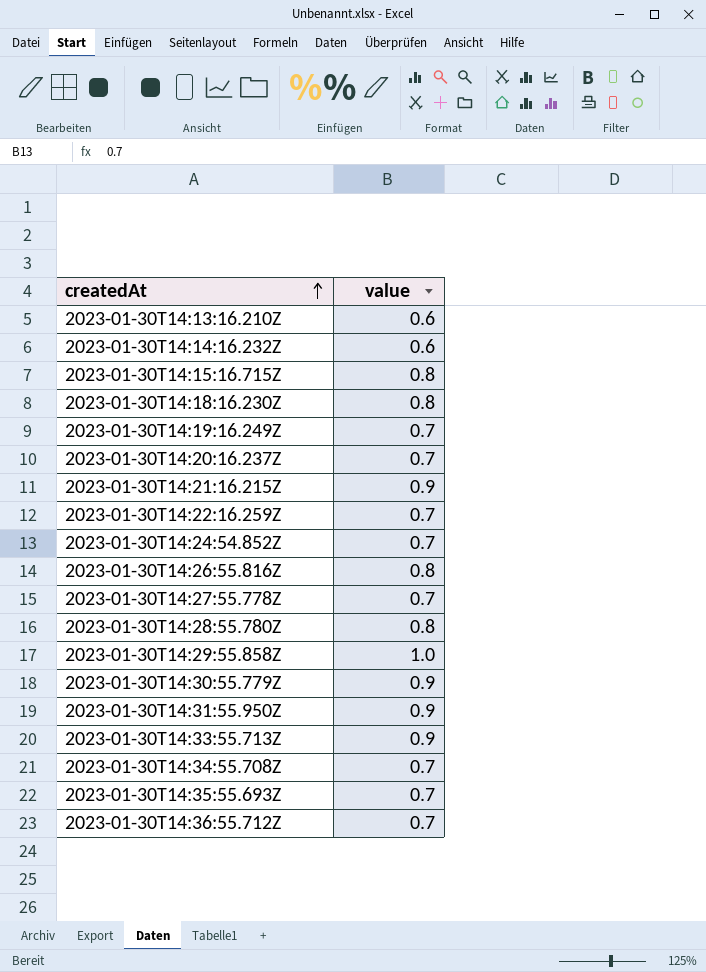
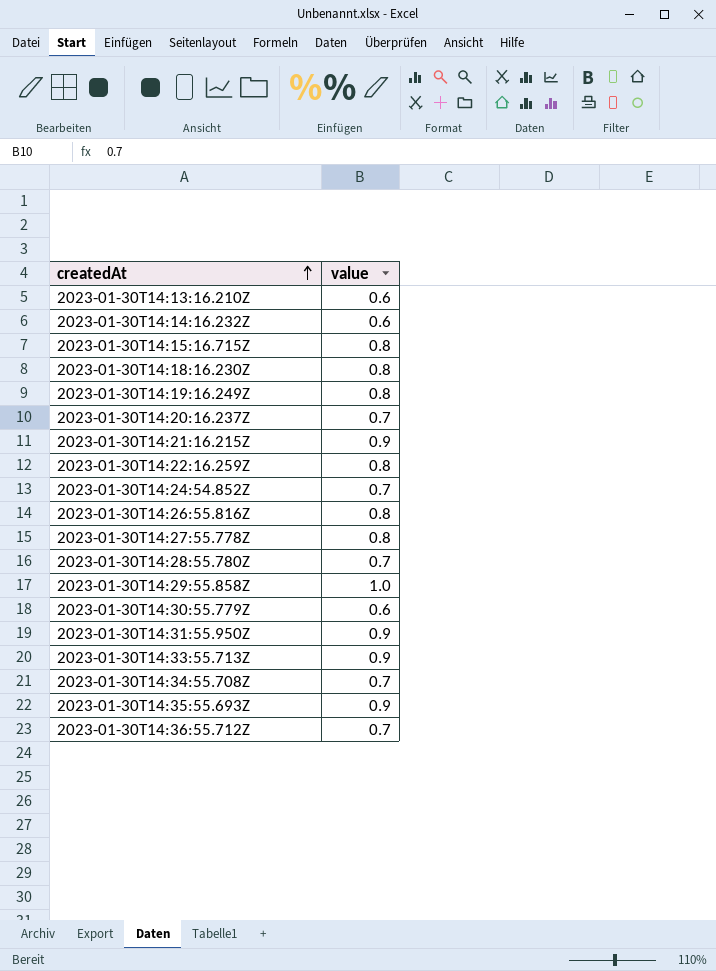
2023-01-30T14:19:16.249Z | value: 0.7 -> 0.8
2023-01-30T14:22:16.259Z | value: 0.7 -> 0.8
2023-01-30T14:27:55.778Z | value: 0.7 -> 0.8
2023-01-30T14:28:55.780Z | value: 0.8 -> 0.7
2023-01-30T14:30:55.779Z | value: 0.9 -> 0.6
2023-01-30T14:35:55.693Z | value: 0.7 -> 0.9

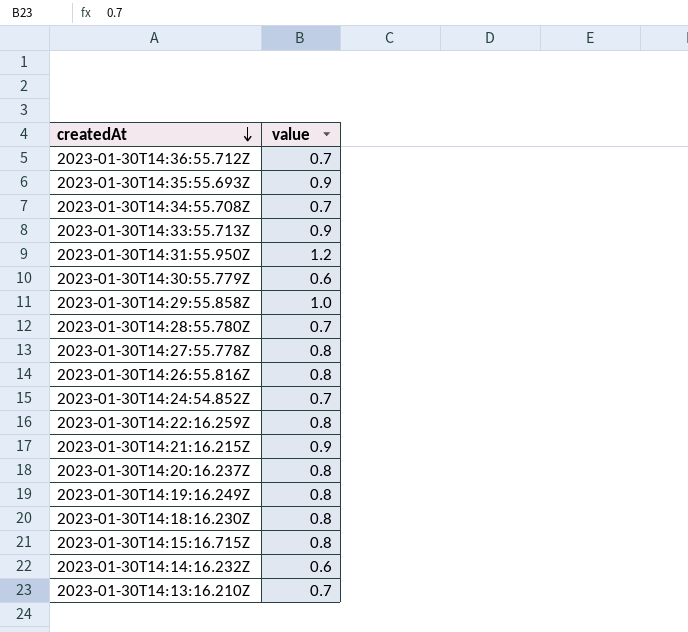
row order: createdAt ascending -> createdAt descending
2023-01-30T14:31:55.950Z | value: 0.9 -> 1.2
2023-01-30T14:20:16.237Z | value: 0.7 -> 0.8
2023-01-30T14:13:16.210Z | value: 0.6 -> 0.7

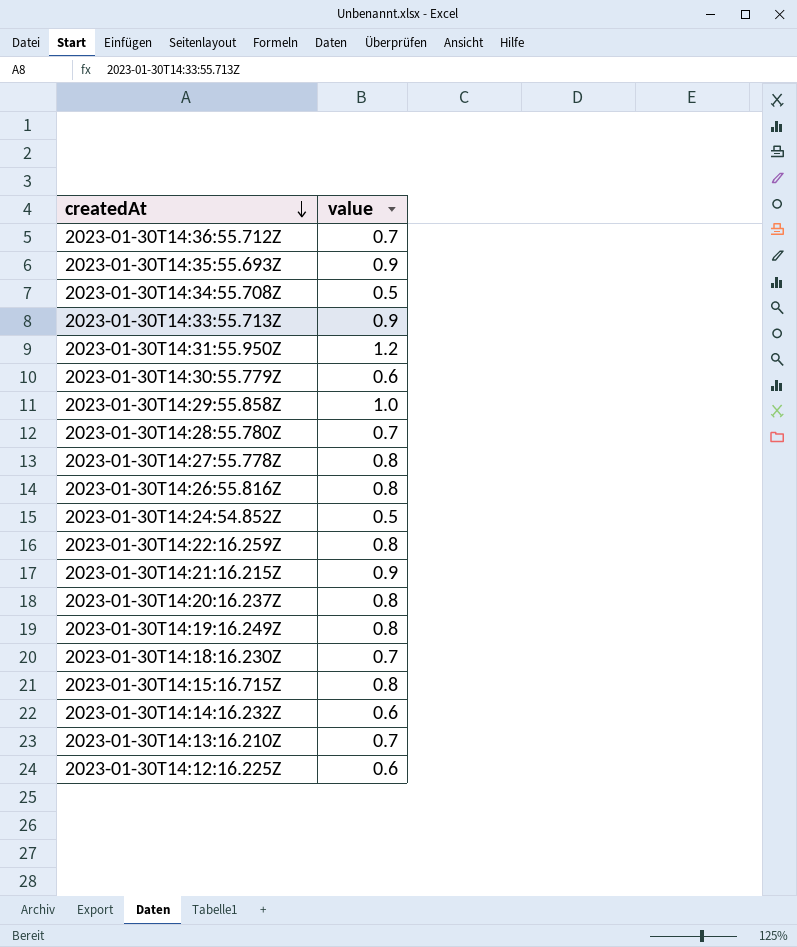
2023-01-30T14:34:55.708Z | value: 0.7 -> 0.5
2023-01-30T14:24:54.852Z | value: 0.7 -> 0.5
2023-01-30T14:18:16.230Z | value: 0.8 -> 0.7
row 2023-01-30T14:12:16.225Z: none -> 0.6

